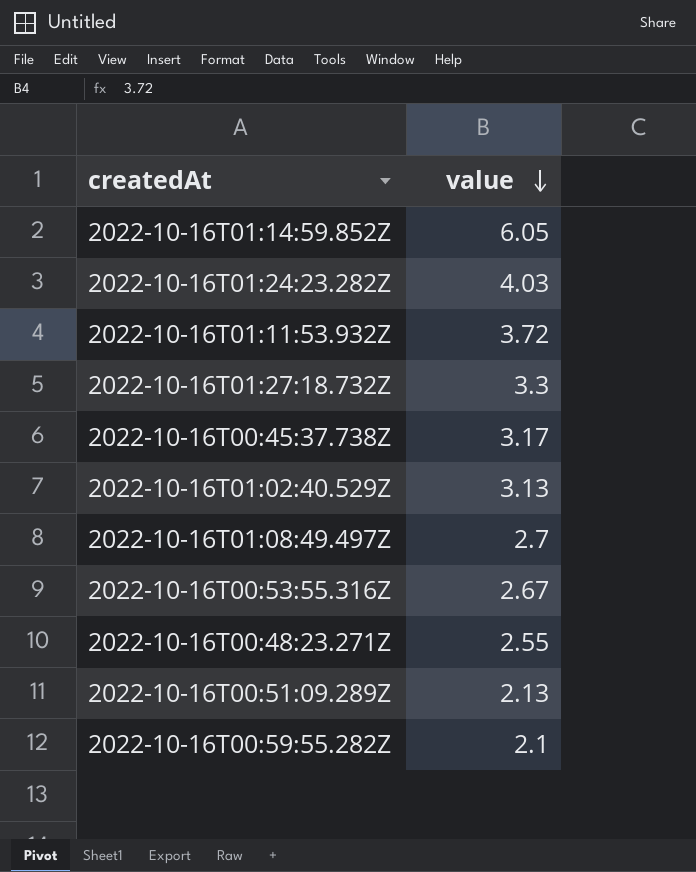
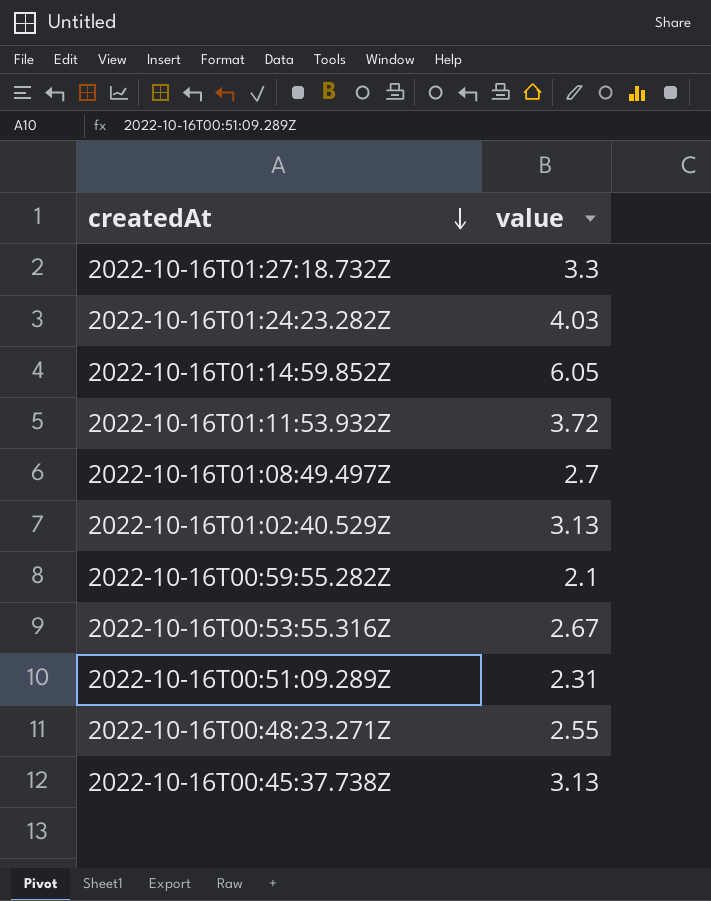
row order: value descending -> createdAt descending
2022-10-16T00:51:09.289Z | value: 2.13 -> 2.31
2022-10-16T00:45:37.738Z | value: 3.17 -> 3.13

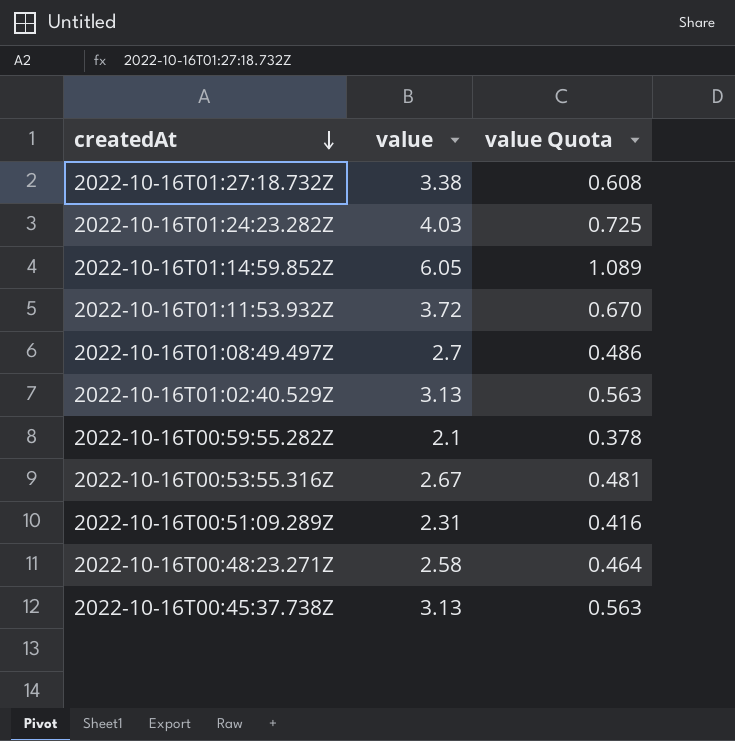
column value Quota | formula: none -> [value] * 0.18
2022-10-16T01:27:18.732Z | value: 3.3 -> 3.38
2022-10-16T00:48:23.271Z | value: 2.55 -> 2.58

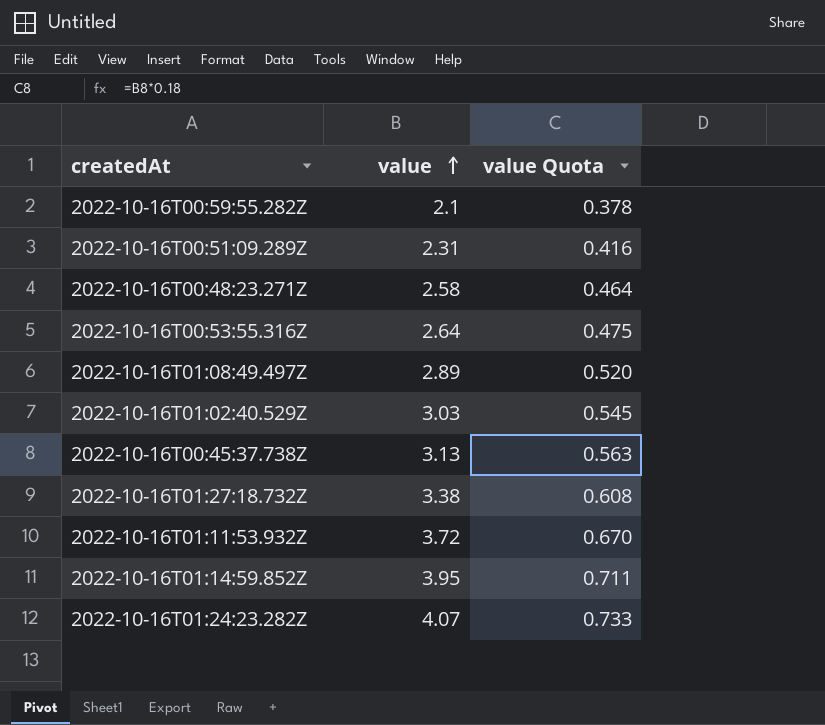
row order: createdAt descending -> value ascending
2022-10-16T00:53:55.316Z | value: 2.67 -> 2.64
2022-10-16T00:53:55.316Z | value Quota: 0.481 -> 0.475
2022-10-16T01:08:49.497Z | value: 2.7 -> 2.89
2022-10-16T01:08:49.497Z | value Quota: 0.486 -> 0.520
2022-10-16T01:02:40.529Z | value: 3.13 -> 3.03
2022-10-16T01:02:40.529Z | value Quota: 0.563 -> 0.545
2022-10-16T01:14:59.852Z | value: 6.05 -> 3.95
2022-10-16T01:14:59.852Z | value Quota: 1.089 -> 0.711
2022-10-16T01:24:23.282Z | value: 4.03 -> 4.07
2022-10-16T01:24:23.282Z | value Quota: 0.725 -> 0.733

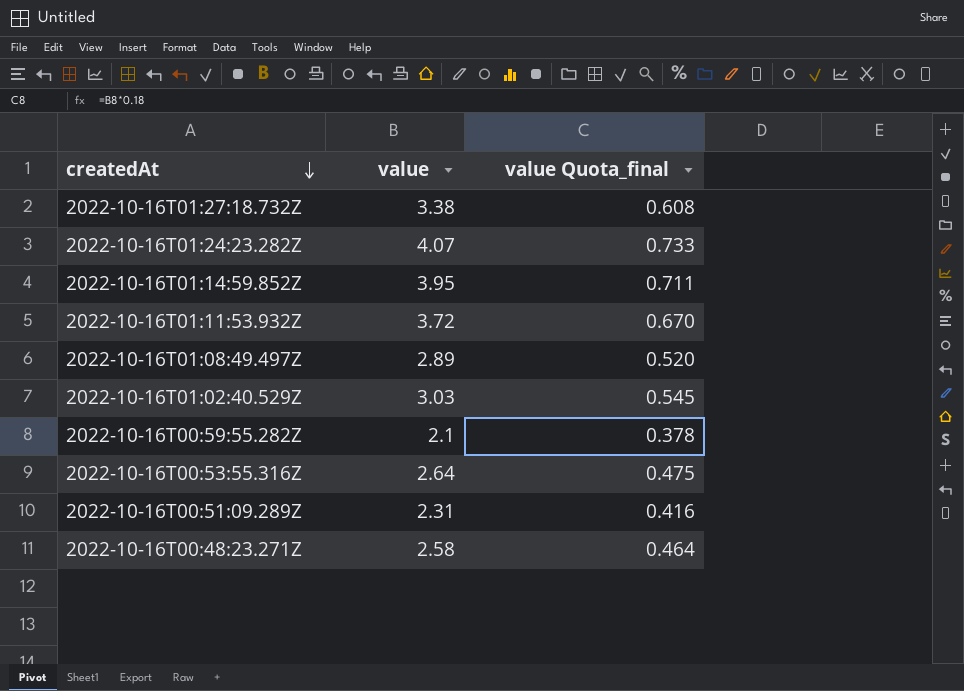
row order: value ascending -> createdAt descending
column name: value Quota -> value Quota_final
row 2022-10-16T00:45:37.738Z: 3.13 | 0.563 -> none

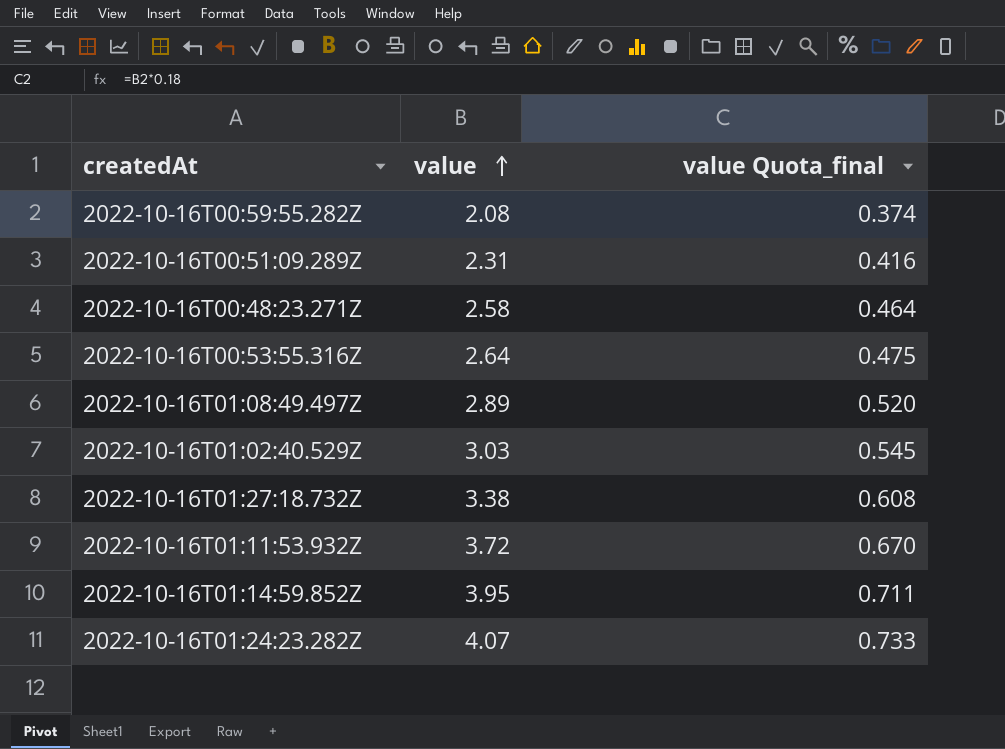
row order: createdAt descending -> value ascending
2022-10-16T00:59:55.282Z | value: 2.1 -> 2.08
2022-10-16T00:59:55.282Z | value Quota_final: 0.378 -> 0.374

